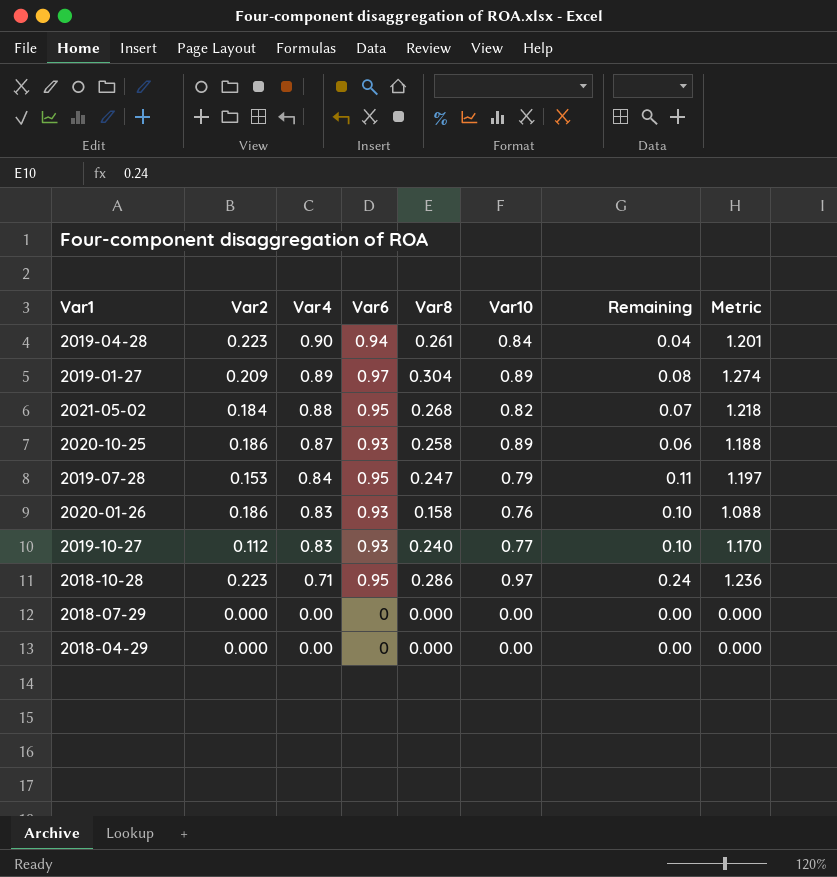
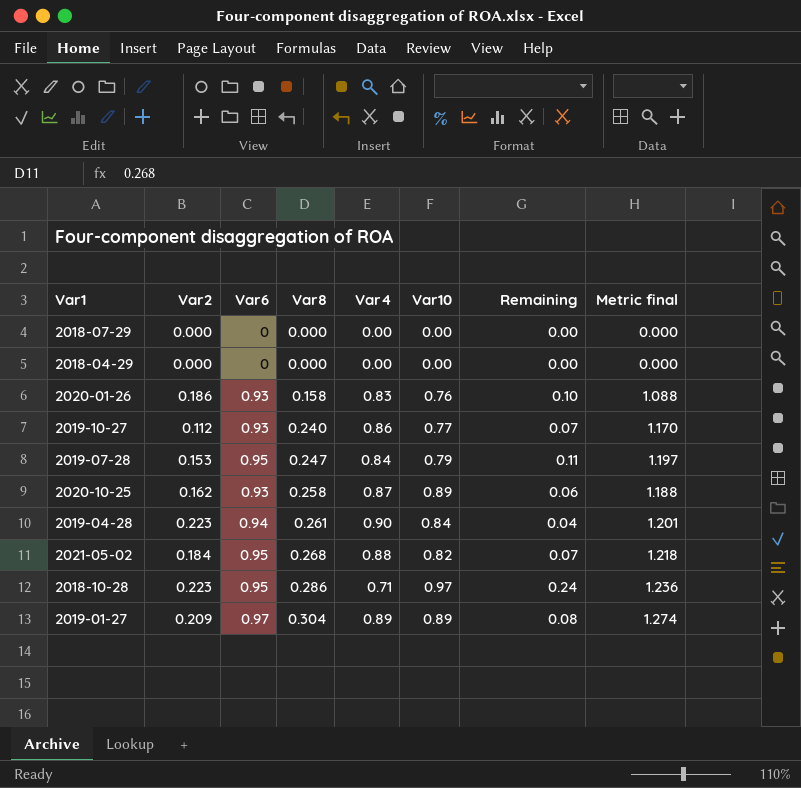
row order: Var4 descending -> Var8 ascending
column Var4 | position: 3 -> 5
column name: Metric -> Metric final
2019-10-27 | Var4: 0.83 -> 0.86
2019-10-27 | Remaining: 0.10 -> 0.07
2020-10-25 | Var2: 0.186 -> 0.162

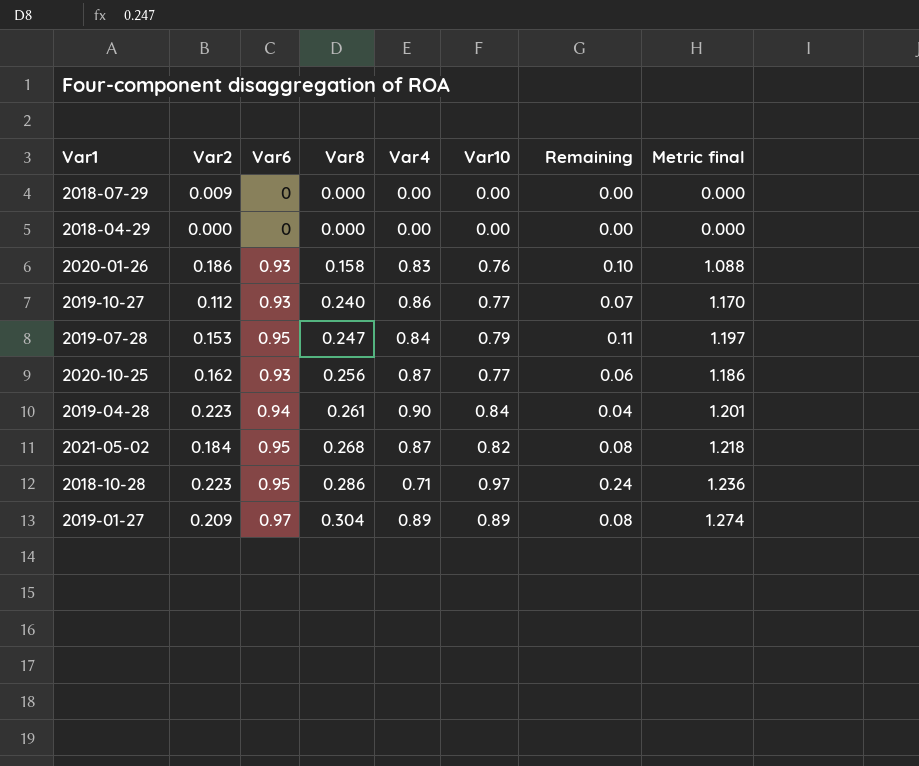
2018-07-29 | Var2: 0.000 -> 0.009
2020-10-25 | Var8: 0.258 -> 0.256
2020-10-25 | Var10: 0.89 -> 0.77
2020-10-25 | Metric final: 1.188 -> 1.186
2021-05-02 | Var4: 0.88 -> 0.87
2021-05-02 | Remaining: 0.07 -> 0.08

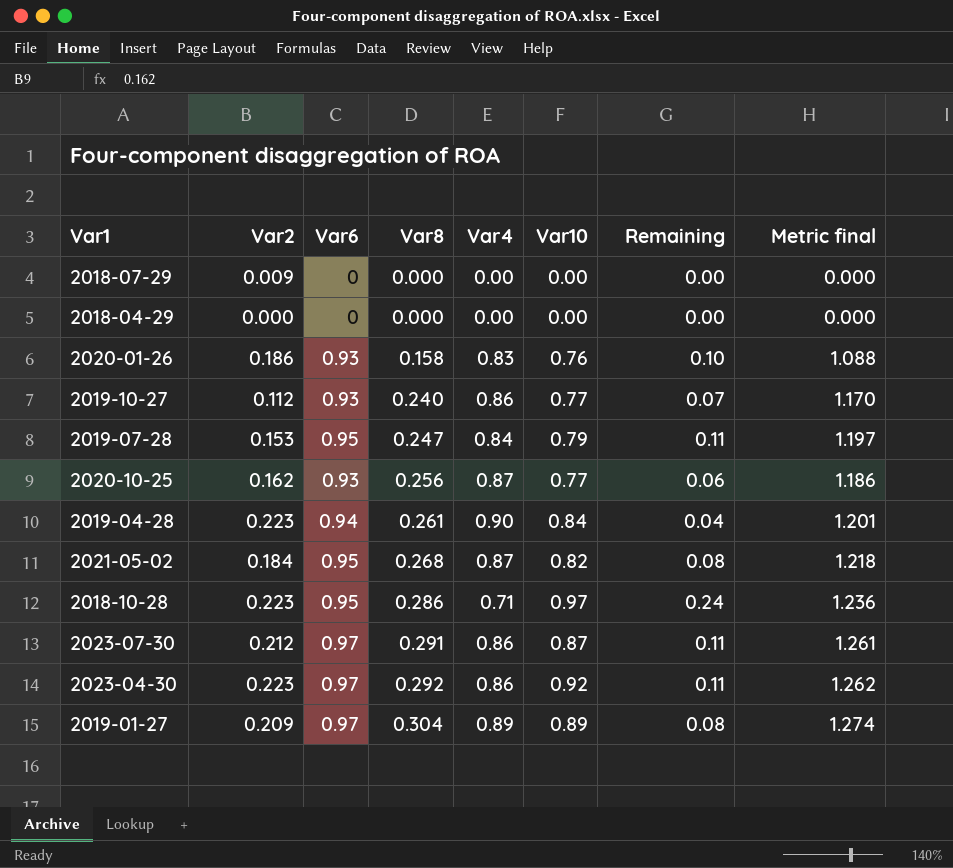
row 2023-07-30: none -> 0.212 | 0.97 | 0.291 | 0.86 | 0.87 | 0.11 | 1.261
row 2023-04-30: none -> 0.223 | 0.97 | 0.292 | 0.86 | 0.92 | 0.11 | 1.262

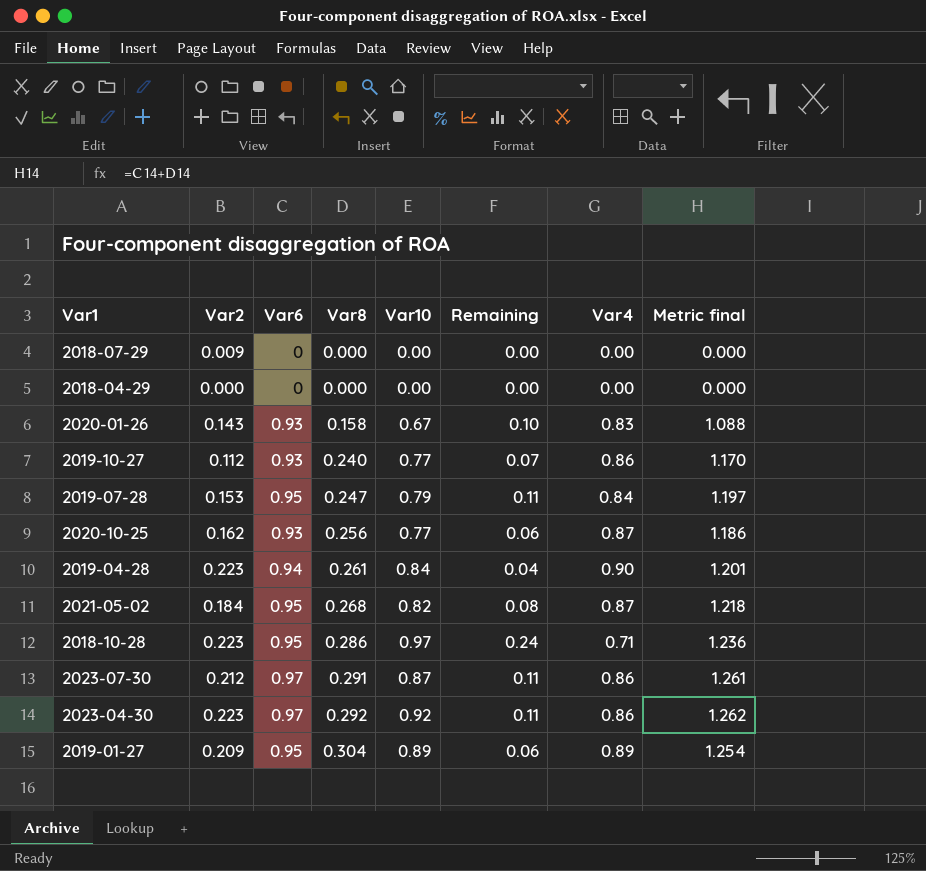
column Var4 | position: 5 -> 7
2020-01-26 | Var2: 0.186 -> 0.143
2020-01-26 | Var10: 0.76 -> 0.67
2019-01-27 | Var6: 0.97 -> 0.95
2019-01-27 | Remaining: 0.08 -> 0.06
2019-01-27 | Metric final: 1.274 -> 1.254

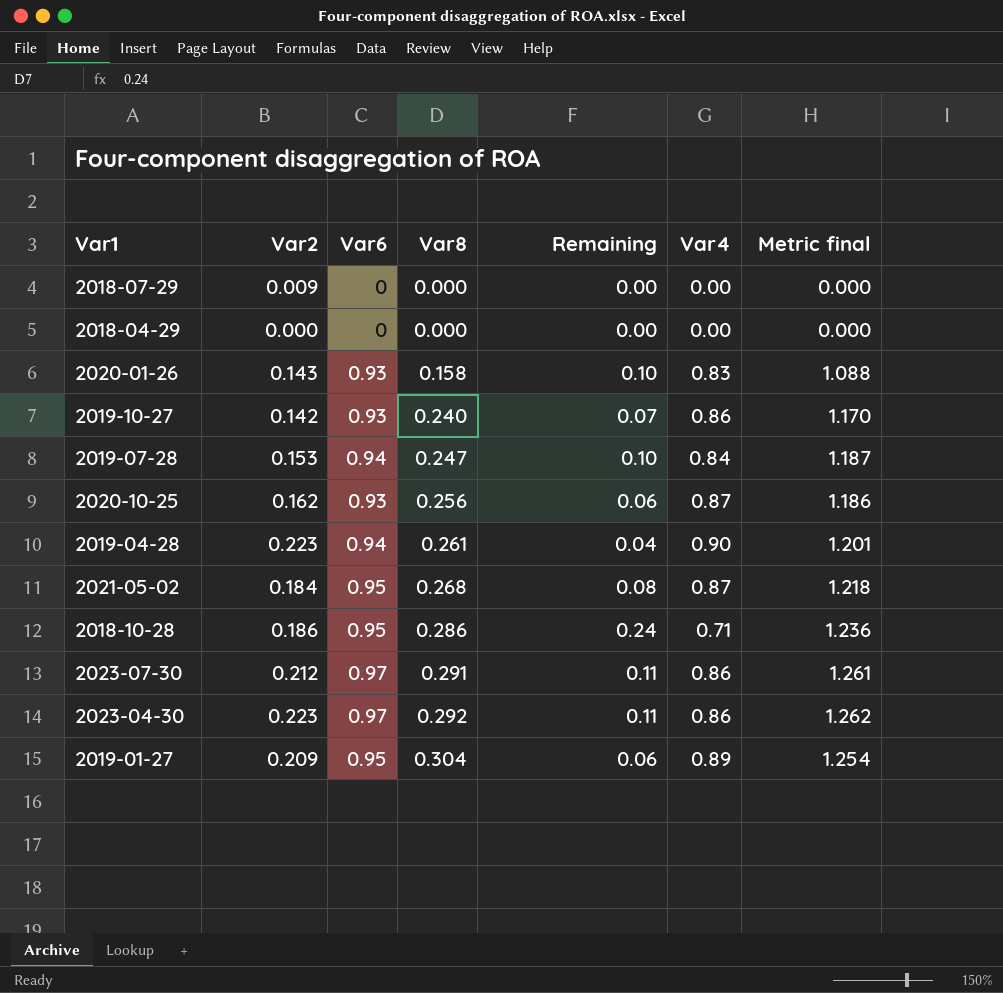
column Var10 | position: 5 -> none
2019-10-27 | Var2: 0.112 -> 0.142
2019-07-28 | Var6: 0.95 -> 0.94
2019-07-28 | Remaining: 0.11 -> 0.10
2019-07-28 | Metric final: 1.197 -> 1.187
2018-10-28 | Var2: 0.223 -> 0.186

